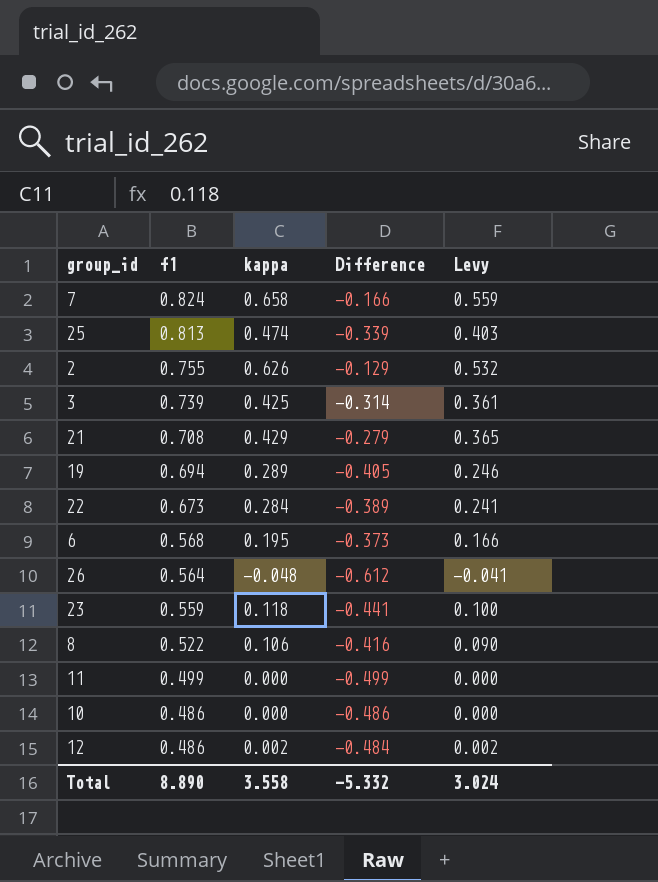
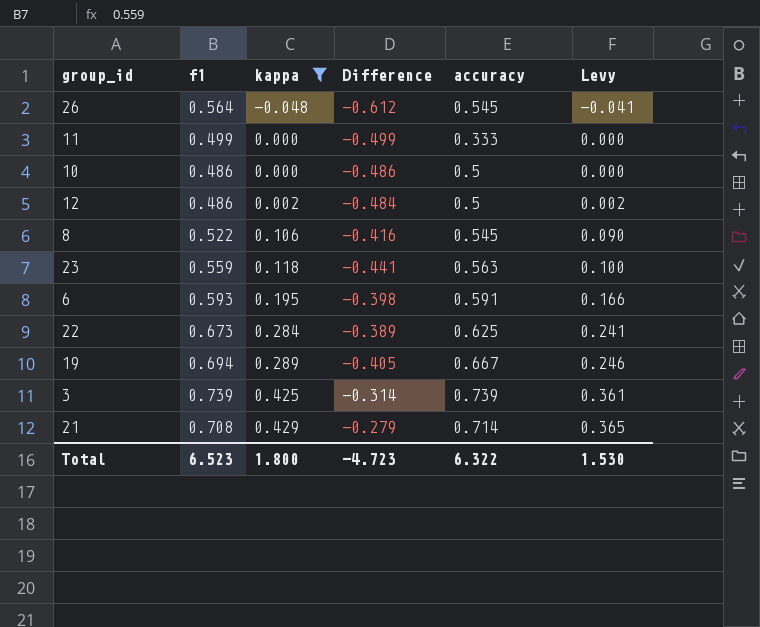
filter: none -> kappa <= 0.429
row order: f1 descending -> kappa ascending
column accuracy | position: none -> 5
6 | f1: 0.568 -> 0.593
6 | Difference: -0.373 -> -0.398
Total | f1: 8.890 -> 6.523
Total | kappa: 3.558 -> 1.800
Total | Difference: -5.332 -> -4.723
Total | Levy: 3.024 -> 1.530

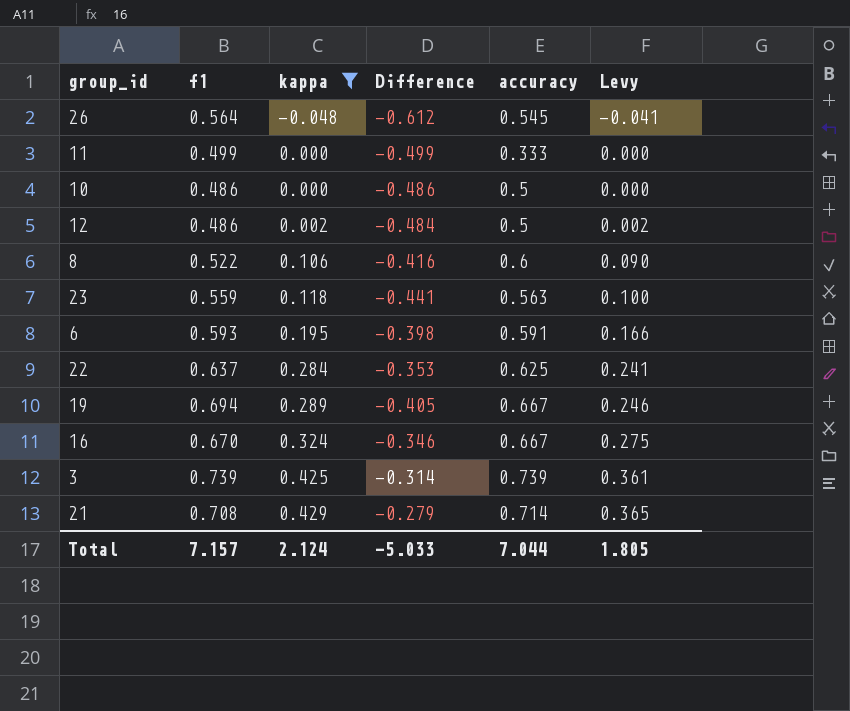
8 | accuracy: 0.545 -> 0.6
22 | f1: 0.673 -> 0.637
22 | Difference: -0.389 -> -0.353
row 16: none -> 0.670 | 0.324 | -0.346 | 0.667 | 0.275
Total | f1: 6.523 -> 7.157
Total | kappa: 1.800 -> 2.124
Total | Difference: -4.723 -> -5.033
Total | accuracy: 6.322 -> 7.044
Total | Levy: 1.530 -> 1.805

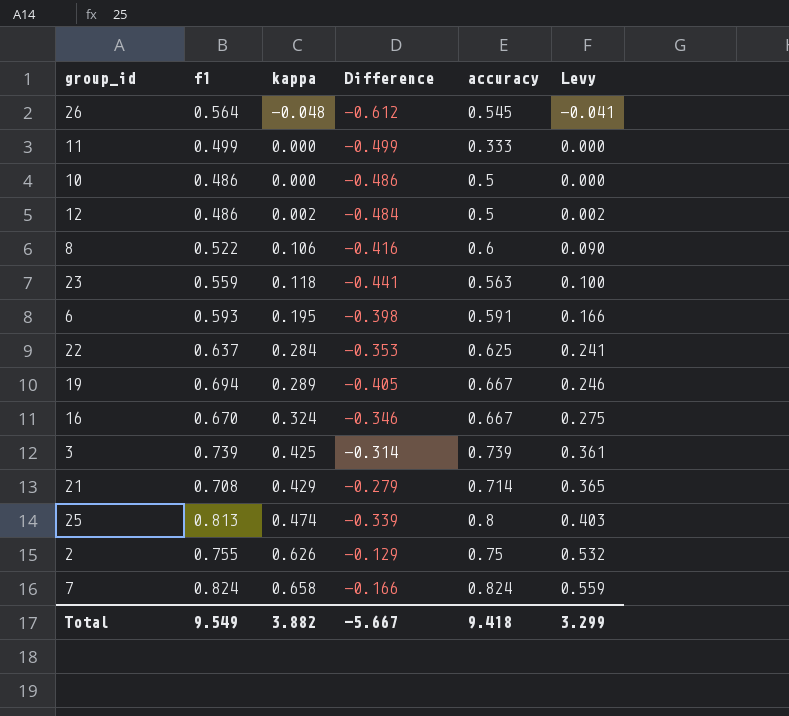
filter: kappa <= 0.429 -> none
Total | f1: 7.157 -> 9.549
Total | kappa: 2.124 -> 3.882
Total | Difference: -5.033 -> -5.667
Total | accuracy: 7.044 -> 9.418
Total | Levy: 1.805 -> 3.299

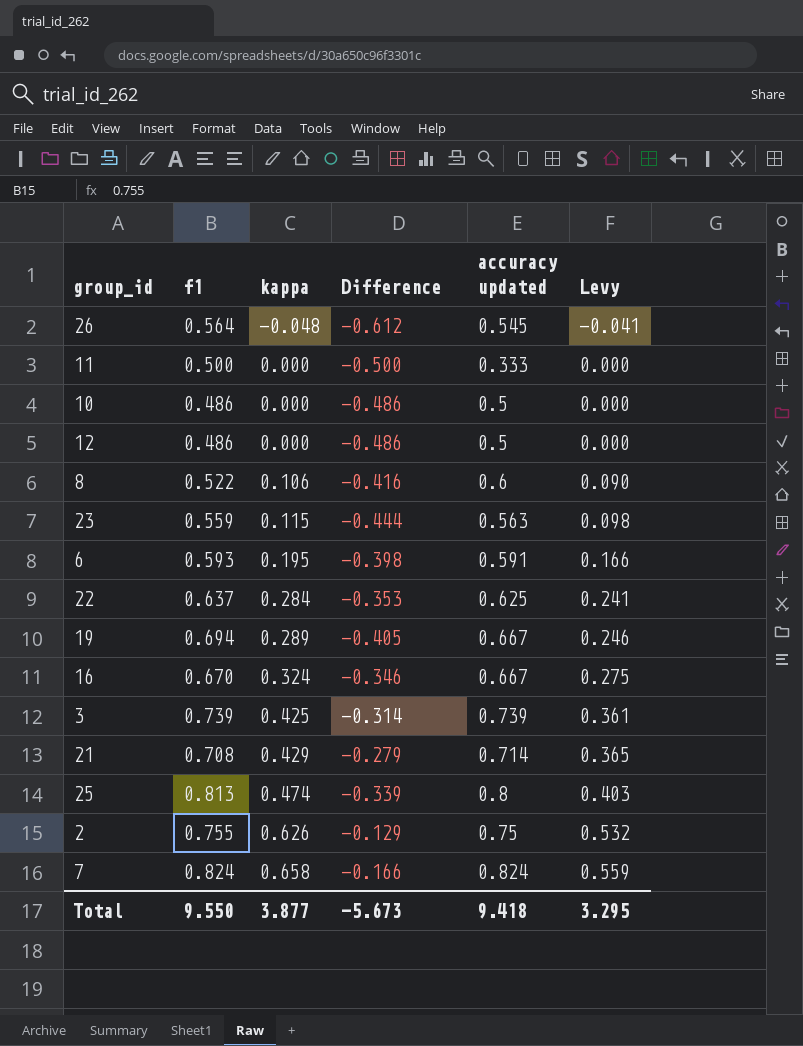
column name: accuracy -> accuracy updated
11 | f1: 0.499 -> 0.500
11 | Difference: -0.499 -> -0.500
12 | kappa: 0.002 -> 0.000
12 | Difference: -0.484 -> -0.486
12 | Levy: 0.002 -> 0.000
23 | kappa: 0.118 -> 0.115
23 | Difference: -0.441 -> -0.444
23 | Levy: 0.100 -> 0.098
Total | f1: 9.549 -> 9.550
Total | kappa: 3.882 -> 3.877
Total | Difference: -5.667 -> -5.673
Total | Levy: 3.299 -> 3.295

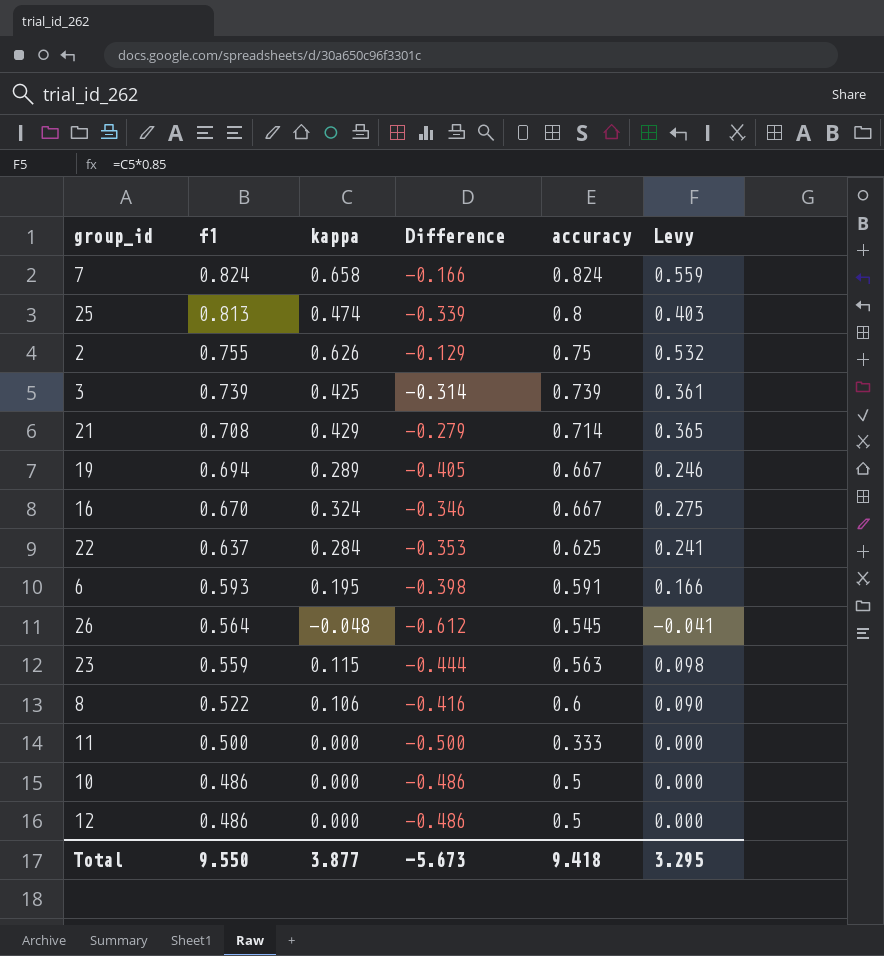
row order: kappa ascending -> f1 descending
column name: accuracy updated -> accuracy

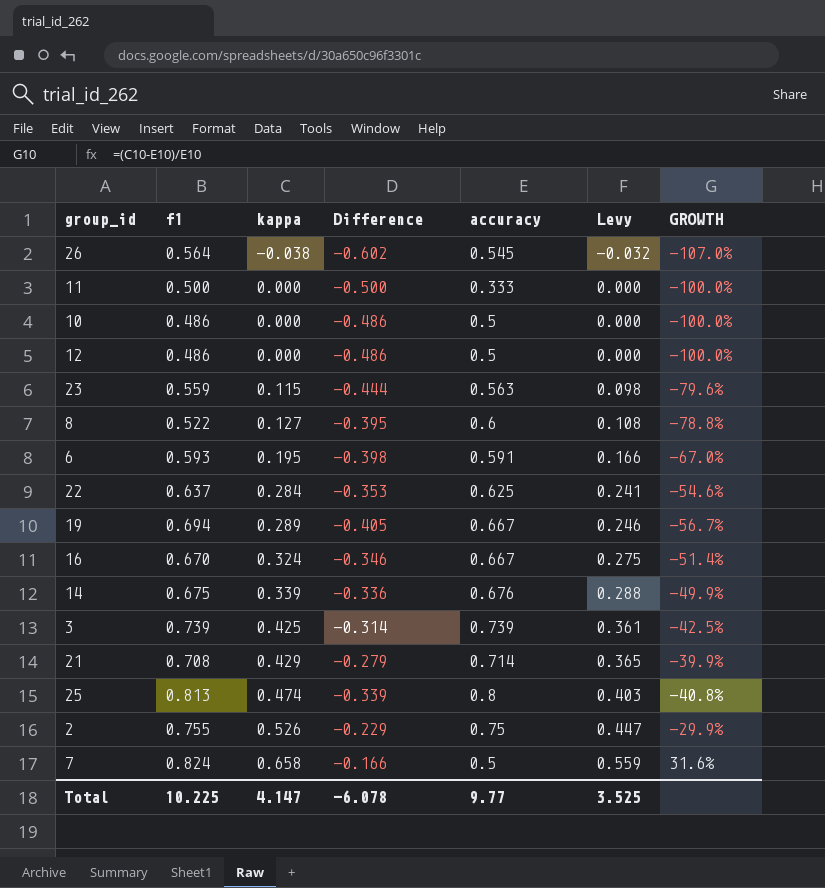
row order: f1 descending -> kappa ascending
column GROWTH | formula: none -> ([kappa] - [accuracy]) / [accuracy]
26 | kappa: -0.048 -> -0.038
26 | Difference: -0.612 -> -0.602
26 | Levy: -0.041 -> -0.032
8 | kappa: 0.106 -> 0.127
8 | Difference: -0.416 -> -0.395
8 | Levy: 0.090 -> 0.108
row 14: none -> 0.675 | 0.339 | -0.336 | 0.676 | 0.288 | -49.9%
2 | kappa: 0.626 -> 0.526
2 | Difference: -0.129 -> -0.229
2 | Levy: 0.532 -> 0.447
7 | accuracy: 0.824 -> 0.5
Total | f1: 9.550 -> 10.225
Total | kappa: 3.877 -> 4.147
Total | Difference: -5.673 -> -6.078
Total | accuracy: 9.418 -> 9.77
Total | Levy: 3.295 -> 3.525

